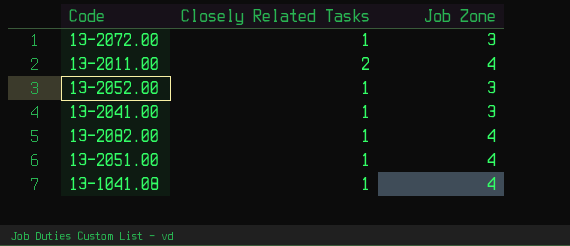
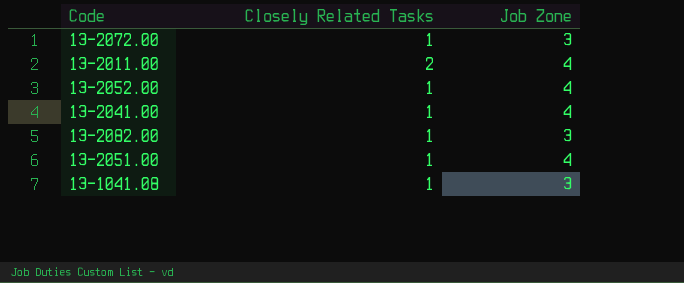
13-2052.00 | Job Zone: 3 -> 4
13-2041.00 | Job Zone: 3 -> 4
13-2082.00 | Job Zone: 4 -> 3
13-1041.08 | Job Zone: 4 -> 3

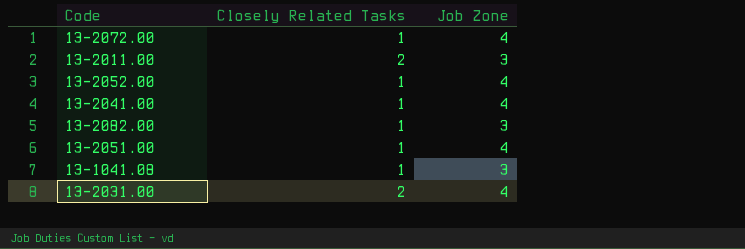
13-2072.00 | Job Zone: 3 -> 4
13-2011.00 | Job Zone: 4 -> 3
row 13-2031.00: none -> 2 | 4

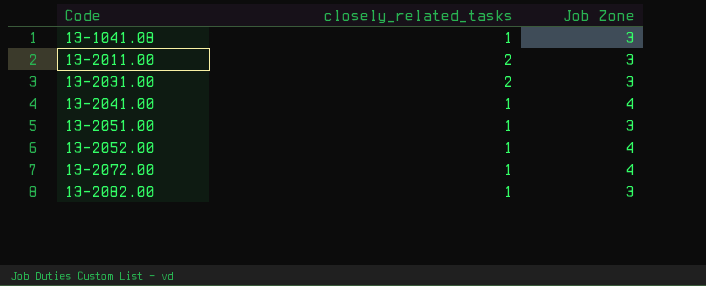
row order: none -> Code ascending
column name: Closely Related Tasks -> closely_related_tasks
13-2031.00 | Job Zone: 4 -> 3
13-2051.00 | Job Zone: 4 -> 3

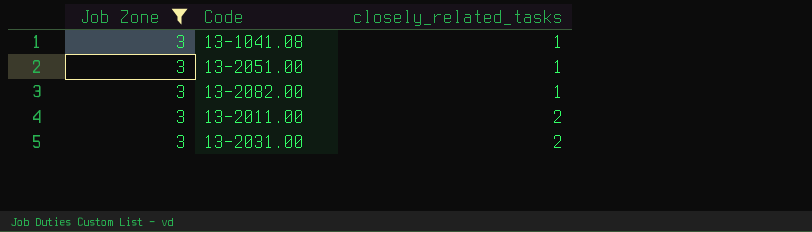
filter: none -> Job Zone = 3
row order: Code ascending -> closely_related_tasks ascending
column Job Zone | position: 3 -> 1

